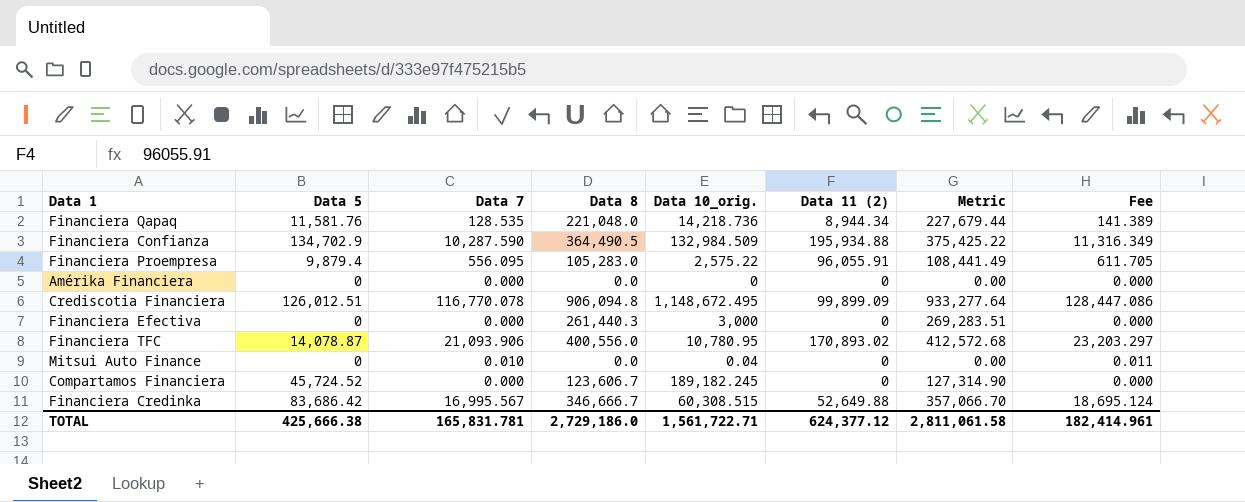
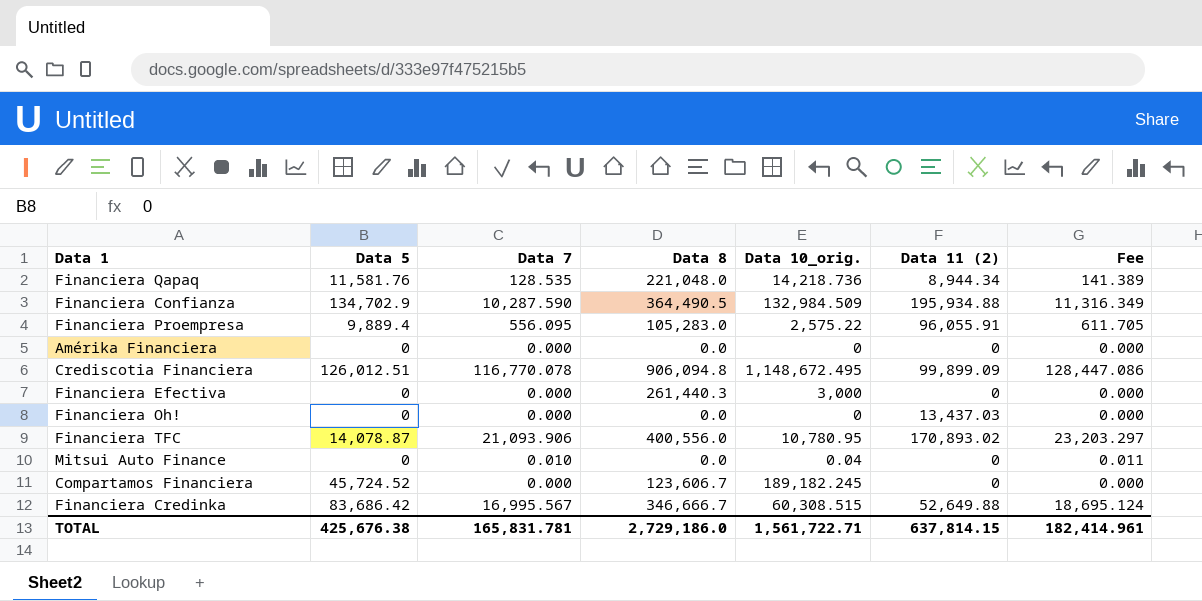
column Metric | formula: [Data 8] * 1.03 -> none
Financiera Proempresa | Data 5: 9,879.4 -> 9,889.4
row Financiera Oh!: none -> 0 | 0.000 | 0.0 | 0 | 13,437.03 | 0.000
TOTAL | Data 5: 425,666.38 -> 425,676.38
TOTAL | Data 11 (2): 624,377.12 -> 637,814.15

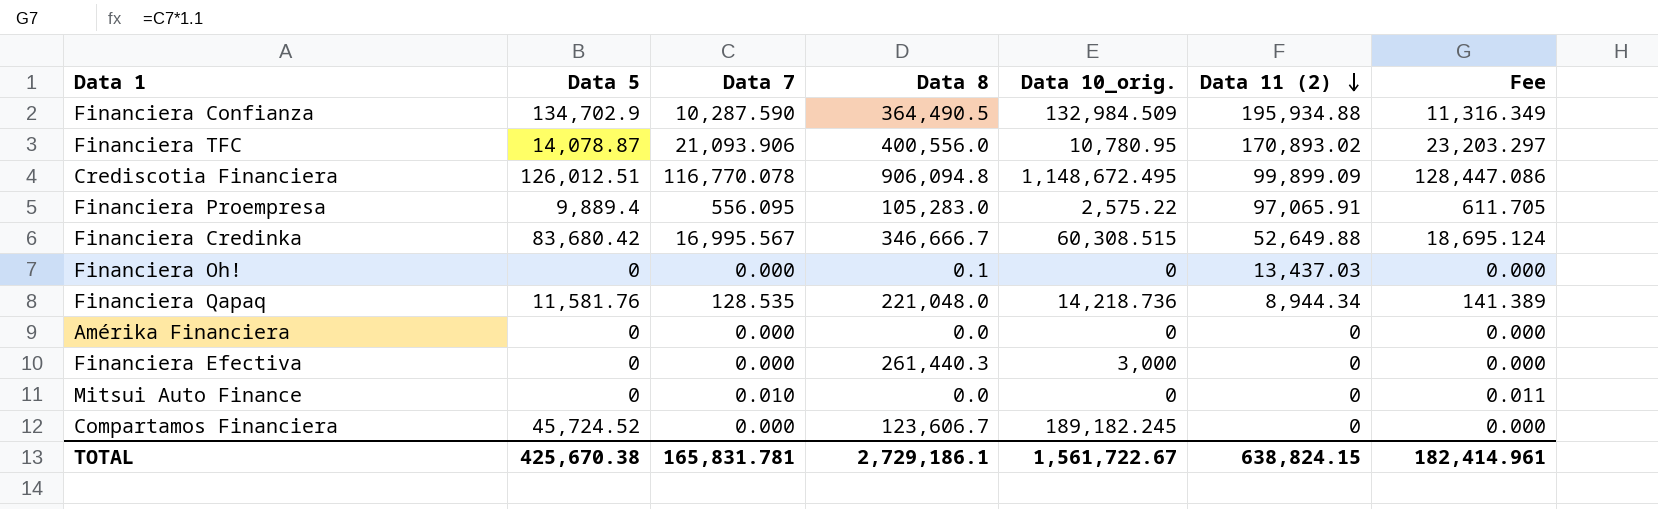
row order: none -> Data 11 (2) descending
Financiera Proempresa | Data 11 (2): 96,055.91 -> 97,065.91
Financiera Credinka | Data 5: 83,686.42 -> 83,680.42
Financiera Oh! | Data 8: 0.0 -> 0.1
Mitsui Auto Finance | Data 10_orig.: 0.04 -> 0
TOTAL | Data 5: 425,676.38 -> 425,670.38
TOTAL | Data 8: 2,729,186.0 -> 2,729,186.1
TOTAL | Data 10_orig.: 1,561,722.71 -> 1,561,722.67
TOTAL | Data 11 (2): 637,814.15 -> 638,824.15

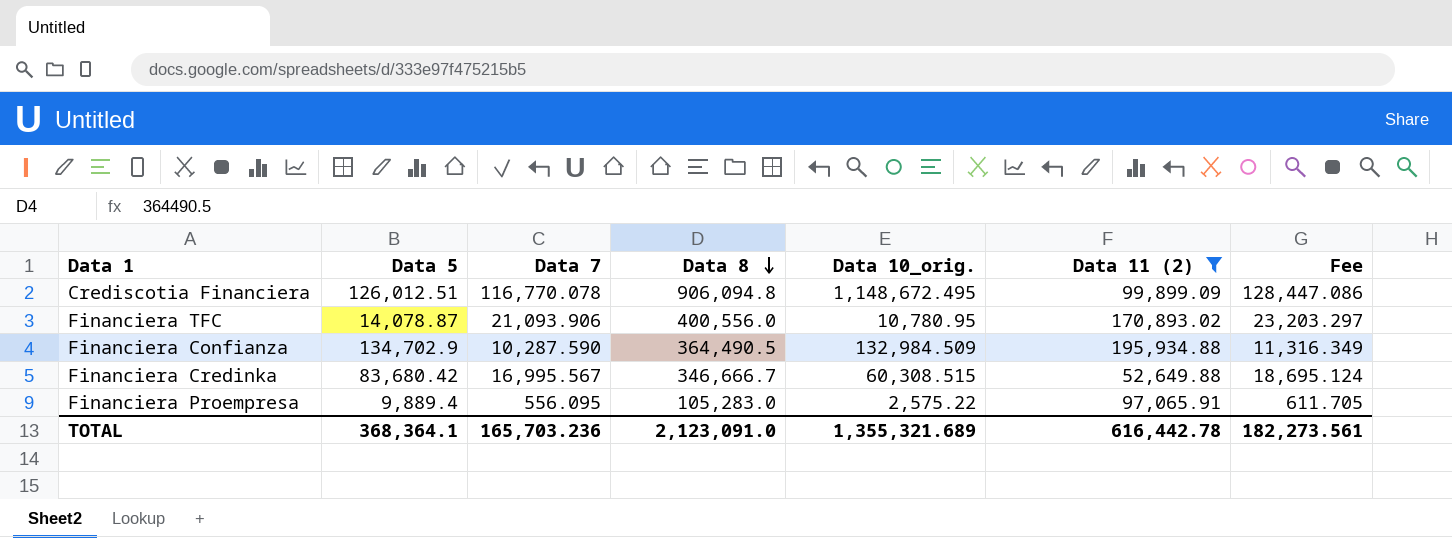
filter: none -> Data 11 (2) >= 52,649.88
row order: Data 11 (2) descending -> Data 8 descending
TOTAL | Data 5: 425,670.38 -> 368,364.1
TOTAL | Data 7: 165,831.781 -> 165,703.236
TOTAL | Data 8: 2,729,186.1 -> 2,123,091.0
TOTAL | Data 10_orig.: 1,561,722.67 -> 1,355,321.689
TOTAL | Data 11 (2): 638,824.15 -> 616,442.78
TOTAL | Fee: 182,414.961 -> 182,273.561

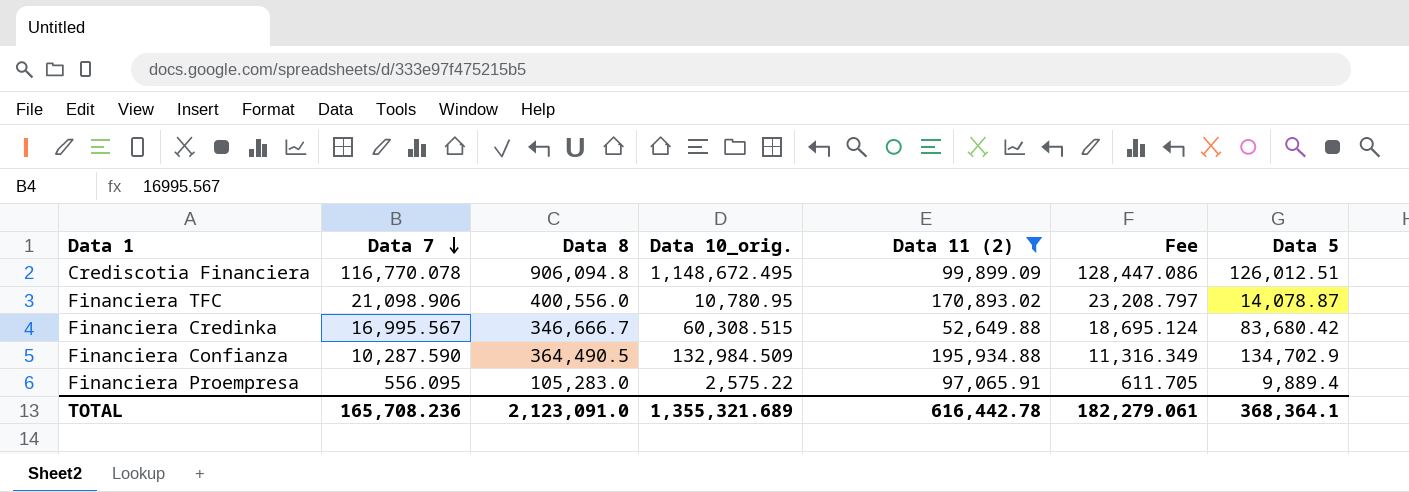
row order: Data 8 descending -> Data 7 descending
column Data 5 | position: 2 -> 7
Financiera TFC | Data 7: 21,093.906 -> 21,098.906
Financiera TFC | Fee: 23,203.297 -> 23,208.797
TOTAL | Data 7: 165,703.236 -> 165,708.236
TOTAL | Fee: 182,273.561 -> 182,279.061

